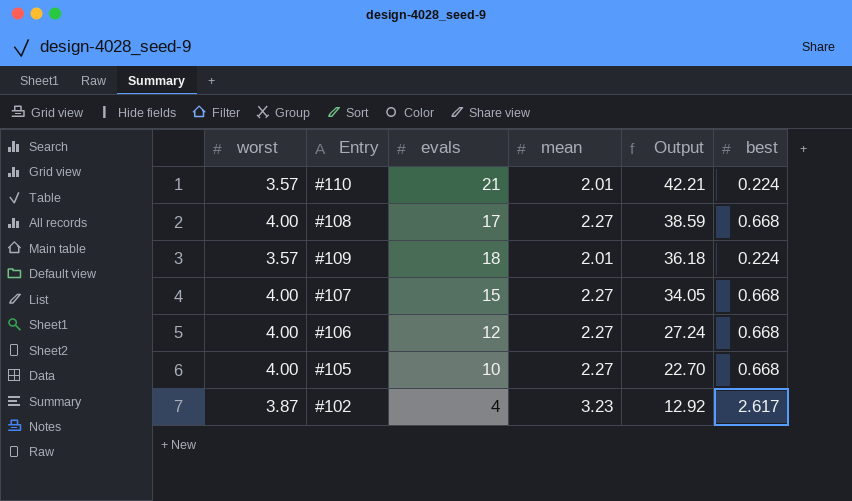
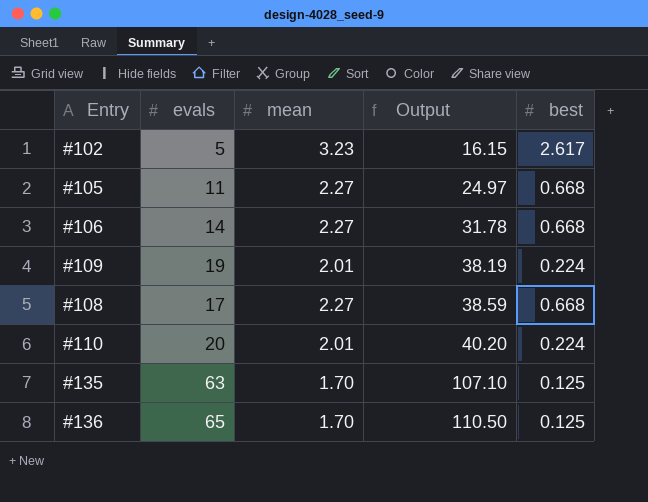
row order: Output descending -> Output ascending
column worst | position: 1 -> none
row #107: 4.00 | 15 | 2.27 | 34.05 | 0.668 -> none
#102 | evals: 4 -> 5
#102 | Output: 12.92 -> 16.15
#105 | evals: 10 -> 11
#105 | Output: 22.70 -> 24.97
#106 | evals: 12 -> 14
#106 | Output: 27.24 -> 31.78
#109 | evals: 18 -> 19
#109 | Output: 36.18 -> 38.19
#110 | evals: 21 -> 20
#110 | Output: 42.21 -> 40.20
row #135: none -> 63 | 1.70 | 107.10 | 0.125
row #136: none -> 65 | 1.70 | 110.50 | 0.125

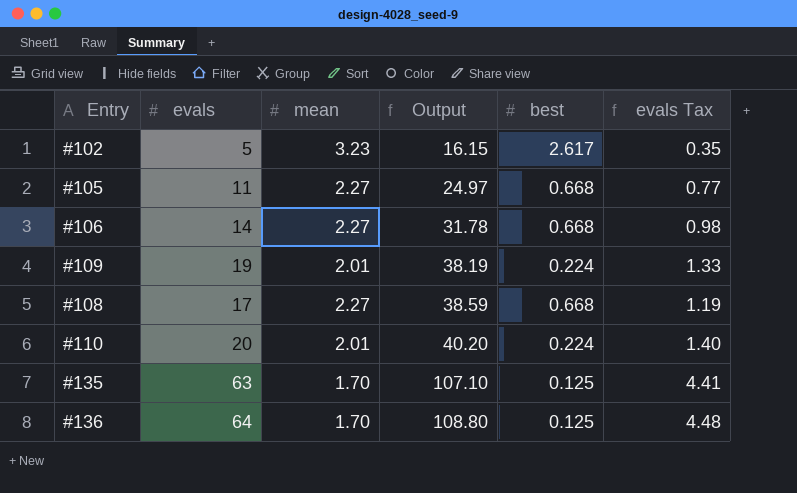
column evals Tax | formula: none -> [evals] * 0.07
#136 | evals: 65 -> 64
#136 | Output: 110.50 -> 108.80

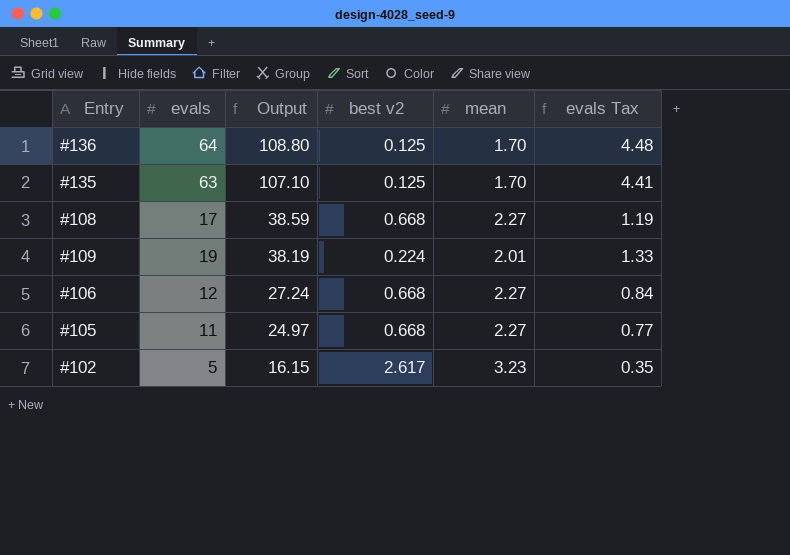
row order: Output ascending -> Output descending
column name: best -> best v2
column mean | position: 3 -> 5
row #110: 20 | 2.01 | 40.20 | 0.224 | 1.40 -> none
#106 | evals: 14 -> 12
#106 | Output: 31.78 -> 27.24
#106 | evals Tax: 0.98 -> 0.84

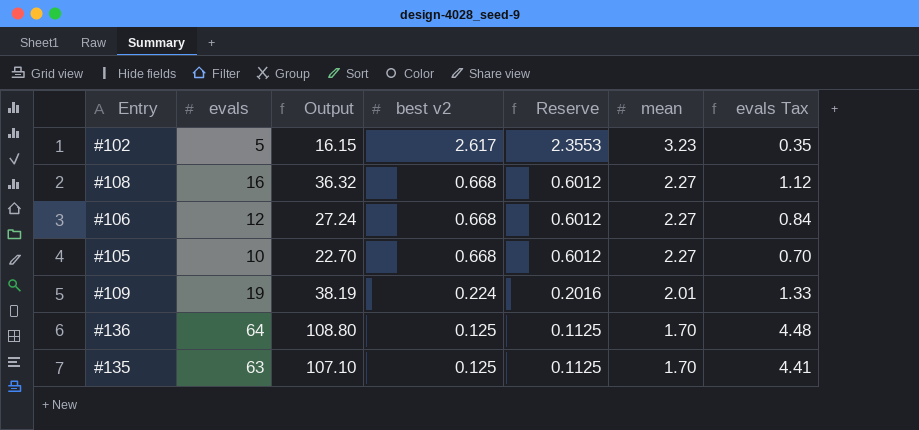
row order: Output descending -> best v2 descending
column Reserve | formula: none -> [best v2] * 0.9
#108 | evals: 17 -> 16
#108 | Output: 38.59 -> 36.32
#108 | evals Tax: 1.19 -> 1.12
#105 | evals: 11 -> 10
#105 | Output: 24.97 -> 22.70
#105 | evals Tax: 0.77 -> 0.70

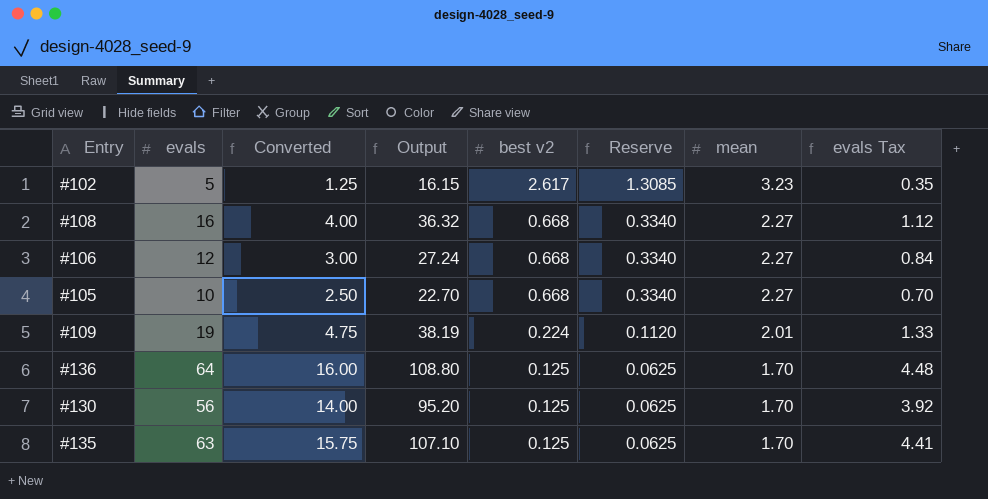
column Converted | formula: none -> [evals] * 0.25
column Reserve | formula: [best v2] * 0.9 -> [best v2] * 0.5
row #130: none -> 56 | 14.00 | 95.20 | 0.125 | 0.0625 | 1.70 | 3.92

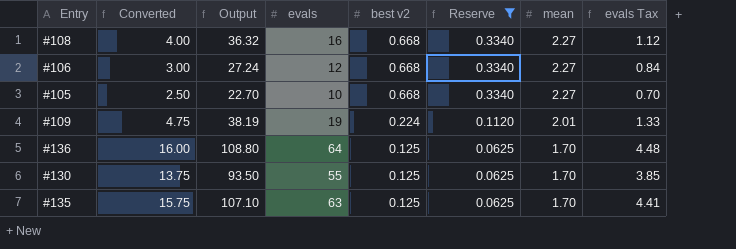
filter: none -> Reserve != 1.3085
column evals | position: 2 -> 4
#130 | Converted: 14.00 -> 13.75
#130 | Output: 95.20 -> 93.50
#130 | evals: 56 -> 55
#130 | evals Tax: 3.92 -> 3.85

